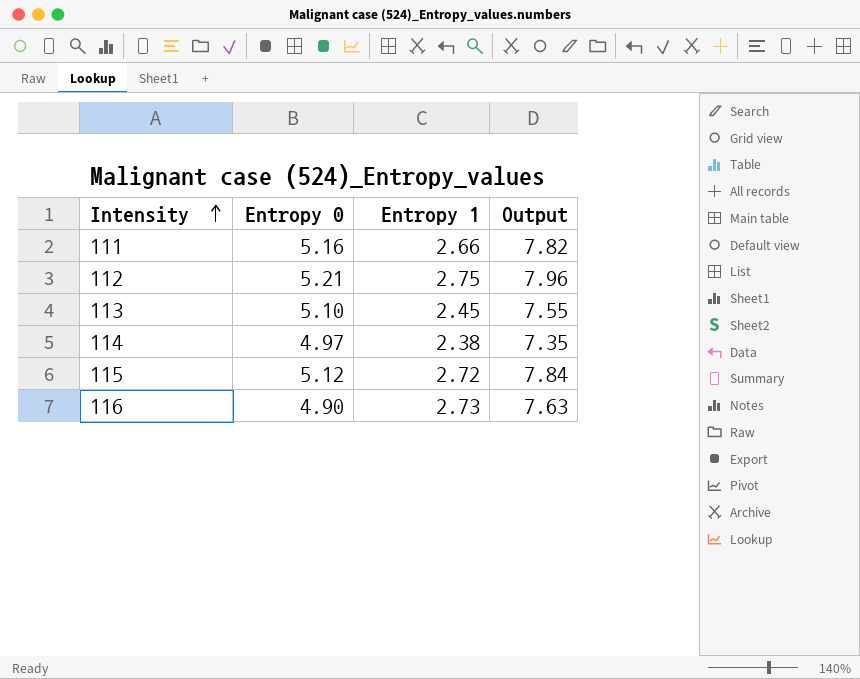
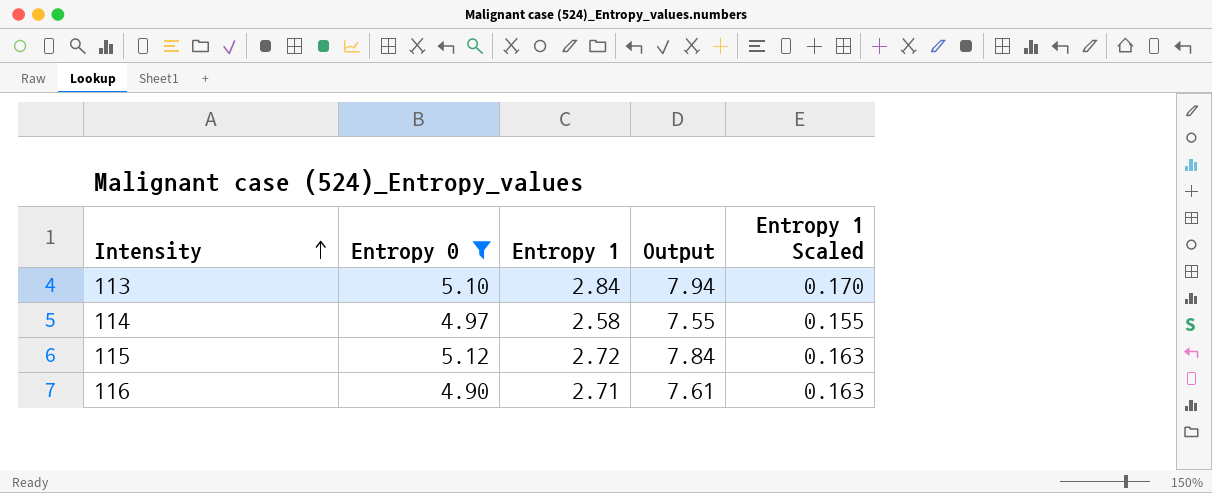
filter: none -> Entropy 0 <= 5.12
column Entropy 1 Scaled | formula: none -> [Entropy 1] * 0.06
113 | Entropy 1: 2.45 -> 2.84
113 | Output: 7.55 -> 7.94
114 | Entropy 1: 2.38 -> 2.58
114 | Output: 7.35 -> 7.55
116 | Entropy 1: 2.73 -> 2.71
116 | Output: 7.63 -> 7.61

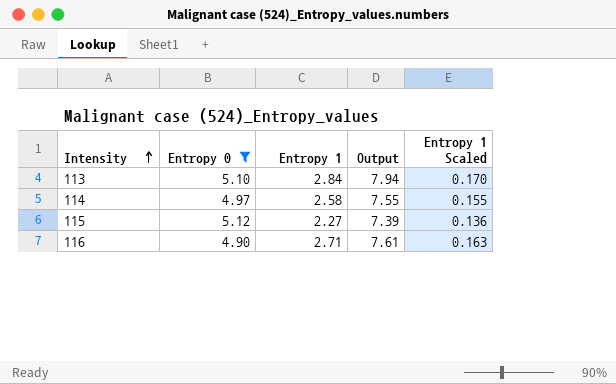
115 | Entropy 1: 2.72 -> 2.27
115 | Output: 7.84 -> 7.39
115 | Entropy 1 Scaled: 0.163 -> 0.136

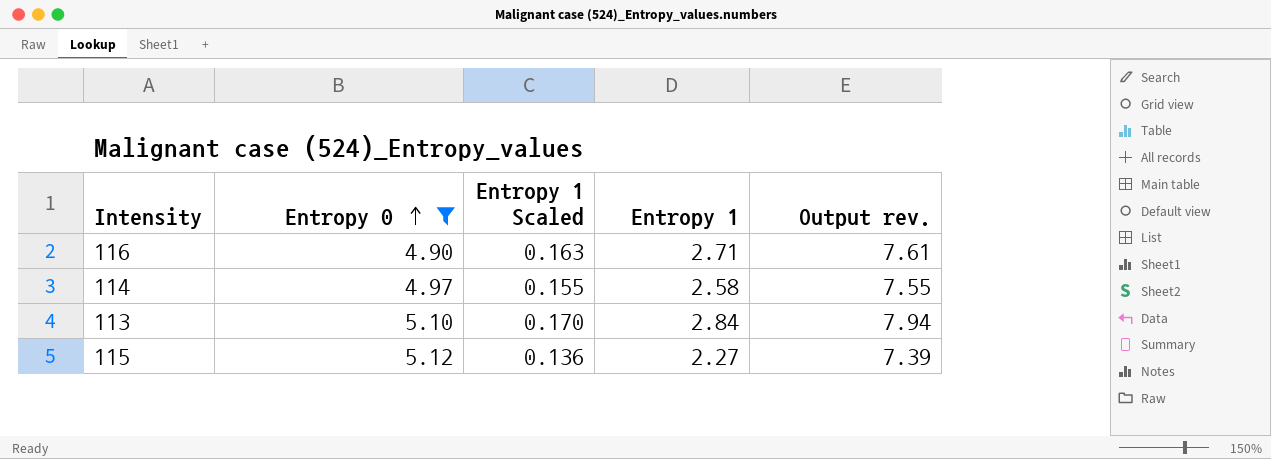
row order: Intensity ascending -> Entropy 0 ascending
column Entropy 1 Scaled | position: 5 -> 3
column name: Output -> Output rev.

